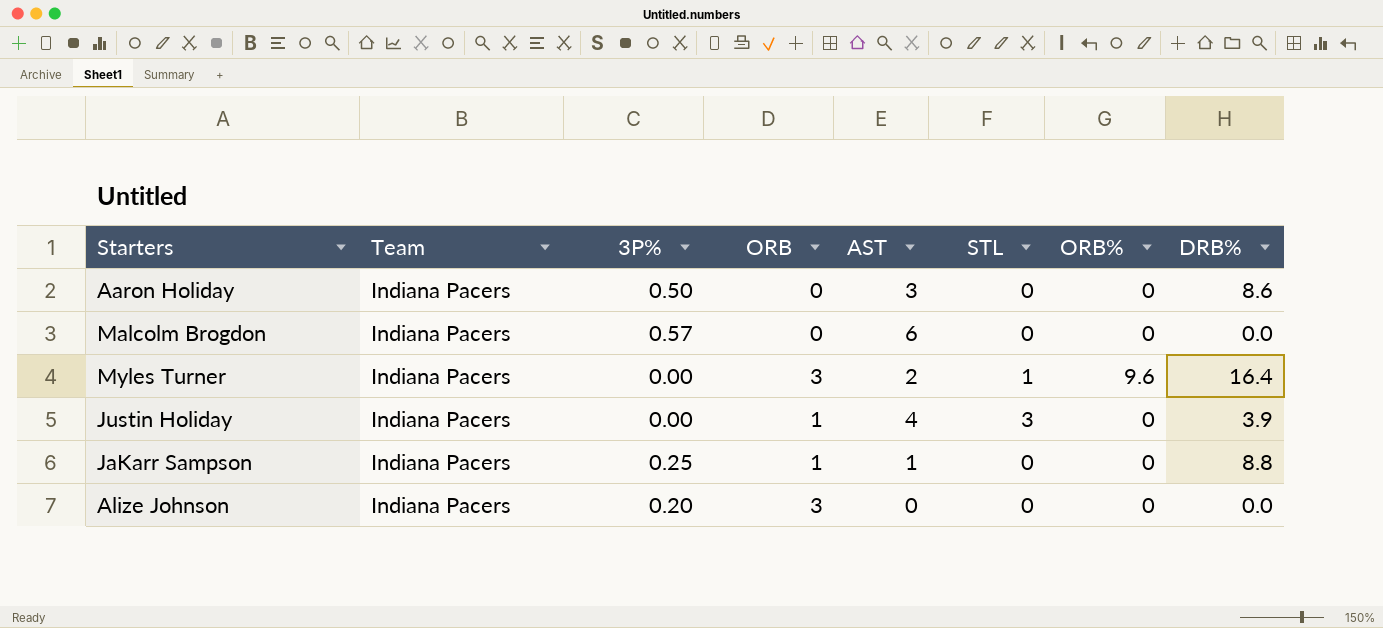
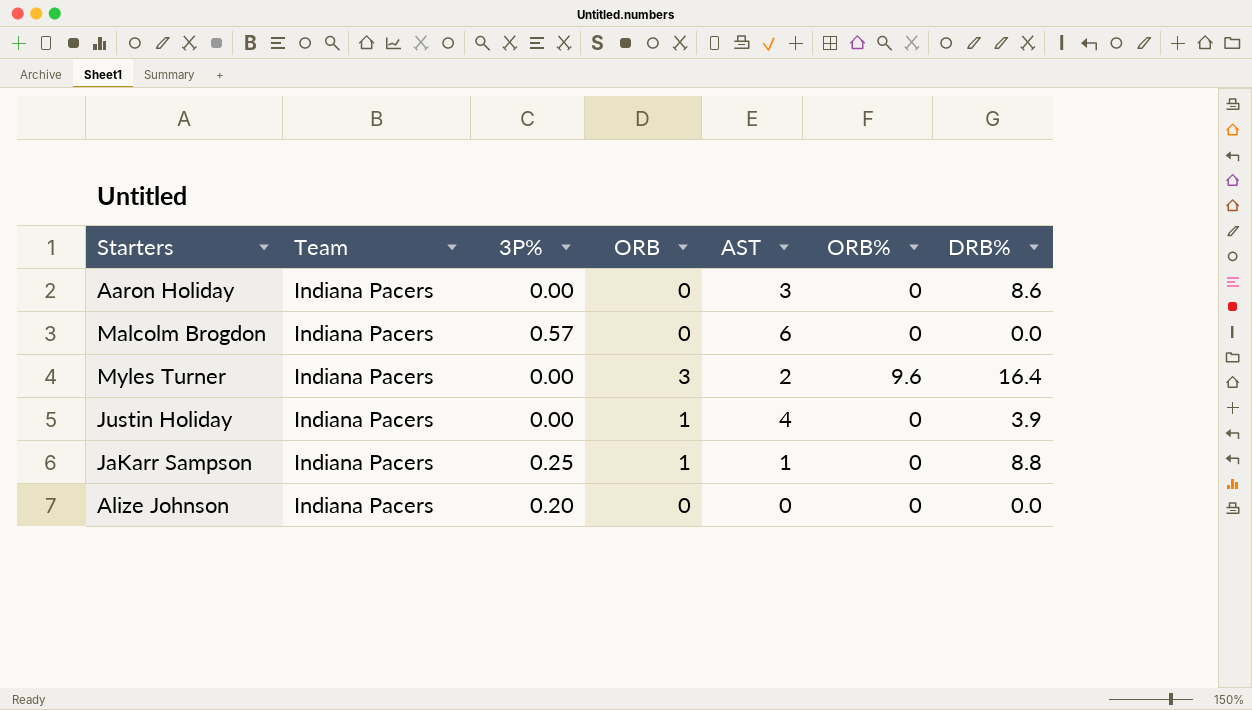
column STL | position: 6 -> none
Aaron Holiday | 3P%: 0.50 -> 0.00
Alize Johnson | ORB: 3 -> 0

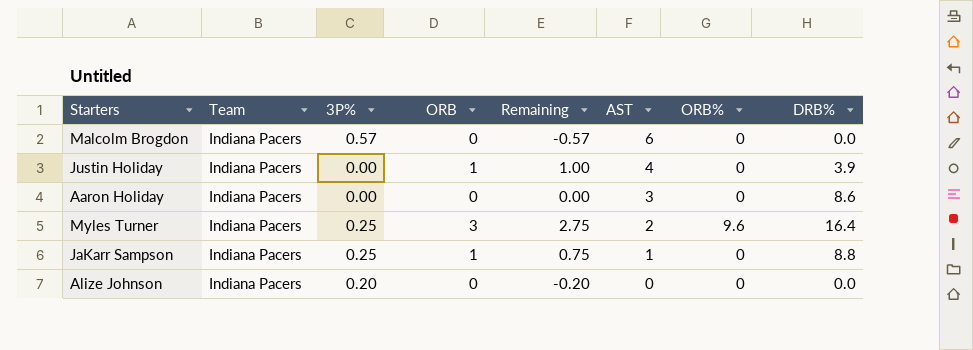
row order: none -> AST descending
column Remaining | formula: none -> [ORB] - [3P%]
Myles Turner | 3P%: 0.00 -> 0.25

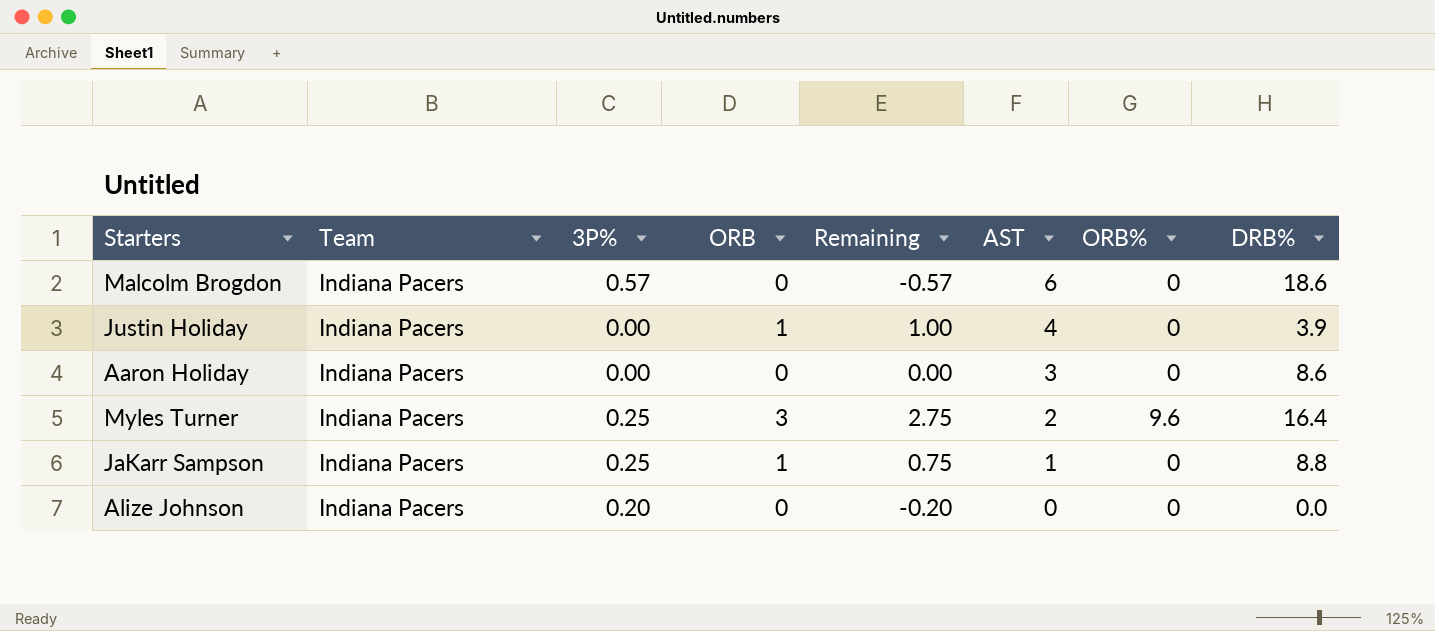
Malcolm Brogdon | DRB%: 0.0 -> 18.6

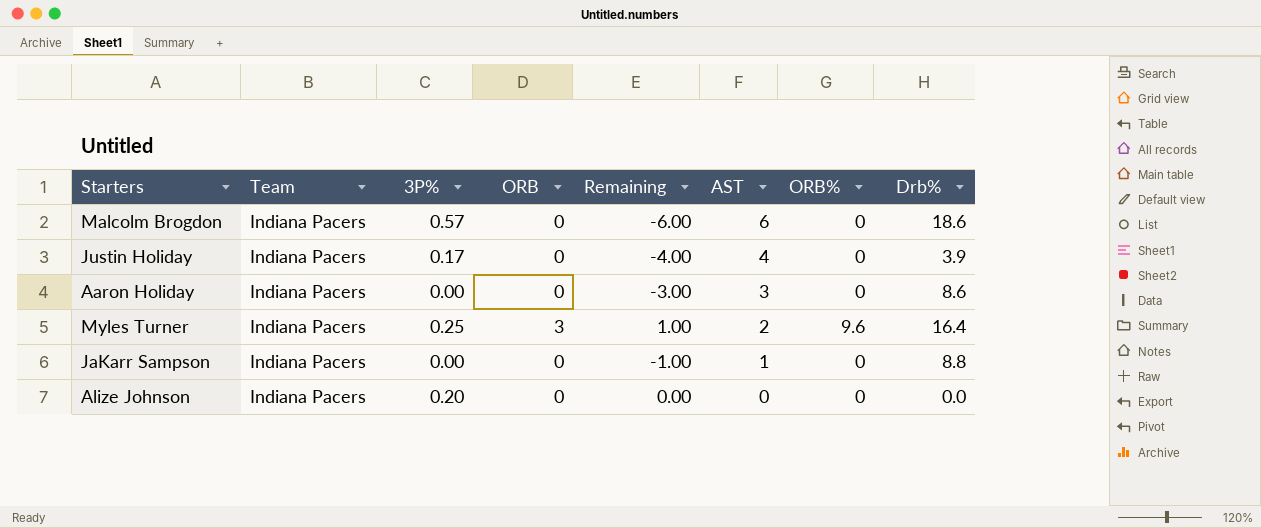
column Remaining | formula: [ORB] - [3P%] -> [ORB] - [AST]
column name: DRB% -> Drb%
Justin Holiday | 3P%: 0.00 -> 0.17
Justin Holiday | ORB: 1 -> 0
JaKarr Sampson | 3P%: 0.25 -> 0.00
JaKarr Sampson | ORB: 1 -> 0

